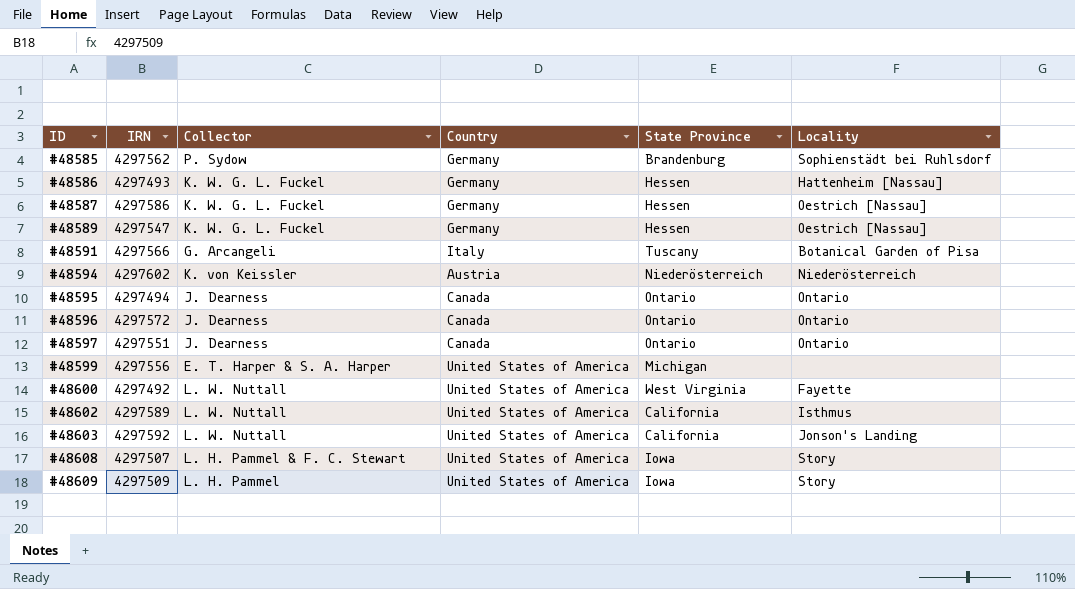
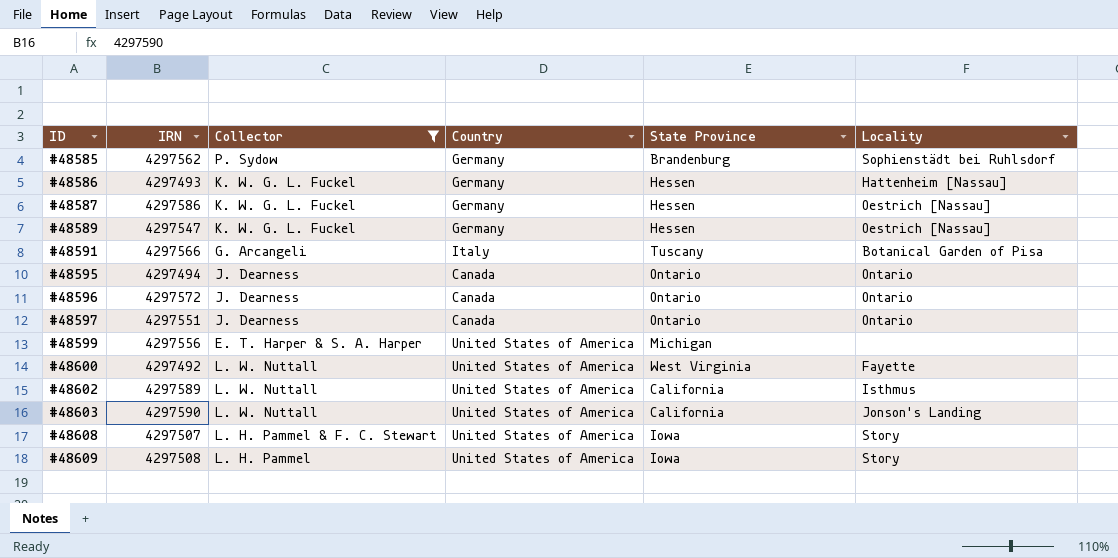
filter: none -> Collector != K. von Keissler
#48603 | IRN: 4297592 -> 4297590
#48609 | IRN: 4297509 -> 4297508

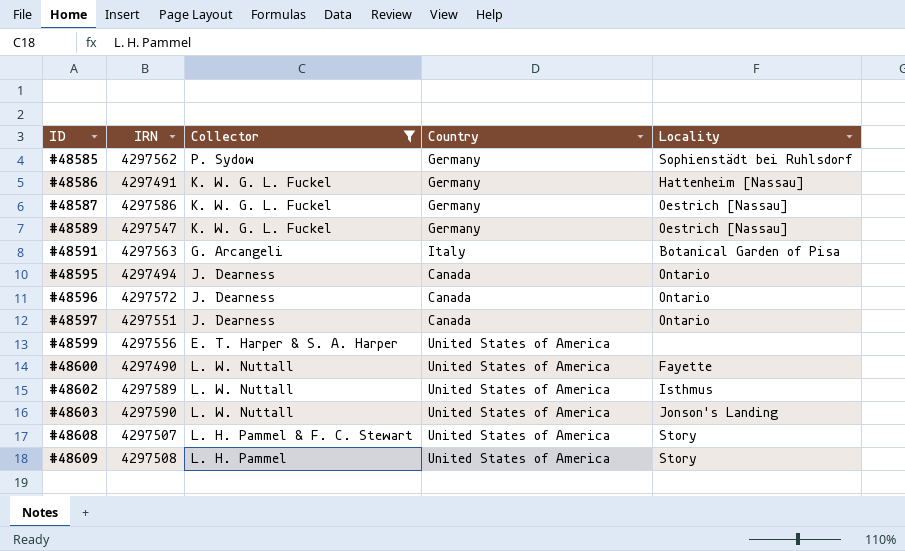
column State Province | position: 5 -> none
#48586 | IRN: 4297493 -> 4297491
#48591 | IRN: 4297566 -> 4297563
#48600 | IRN: 4297492 -> 4297490

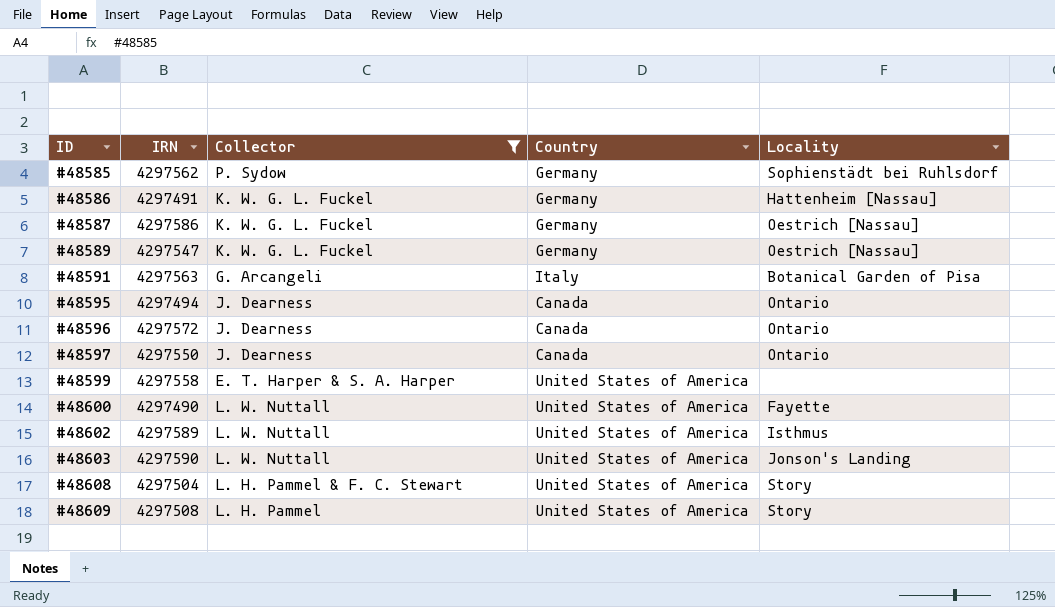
#48597 | IRN: 4297551 -> 4297550
#48599 | IRN: 4297556 -> 4297558
#48608 | IRN: 4297507 -> 4297504

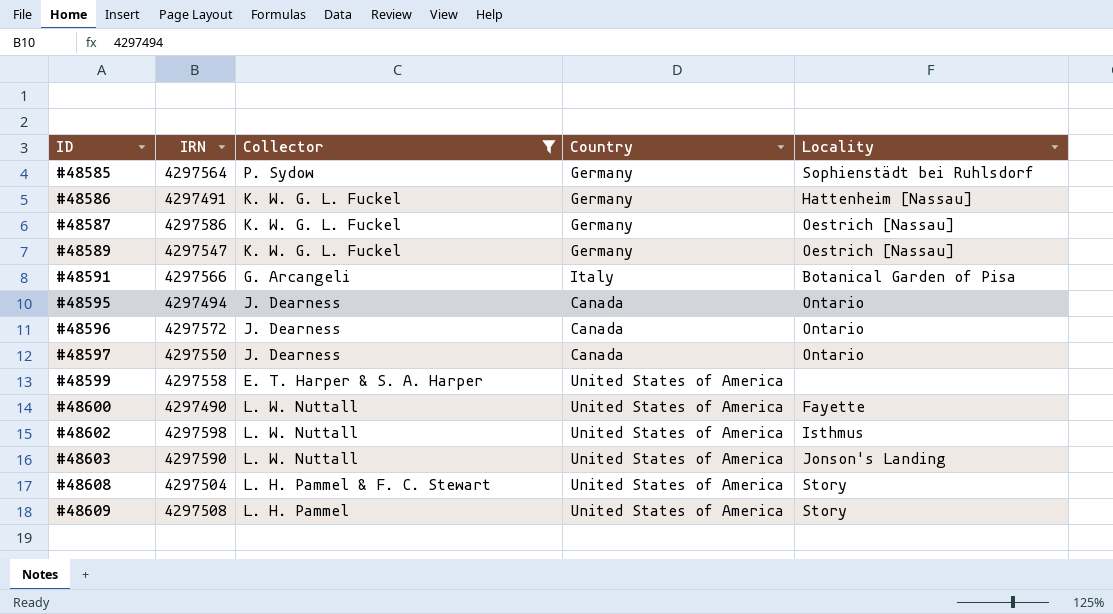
#48585 | IRN: 4297562 -> 4297564
#48591 | IRN: 4297563 -> 4297566
#48602 | IRN: 4297589 -> 4297598

